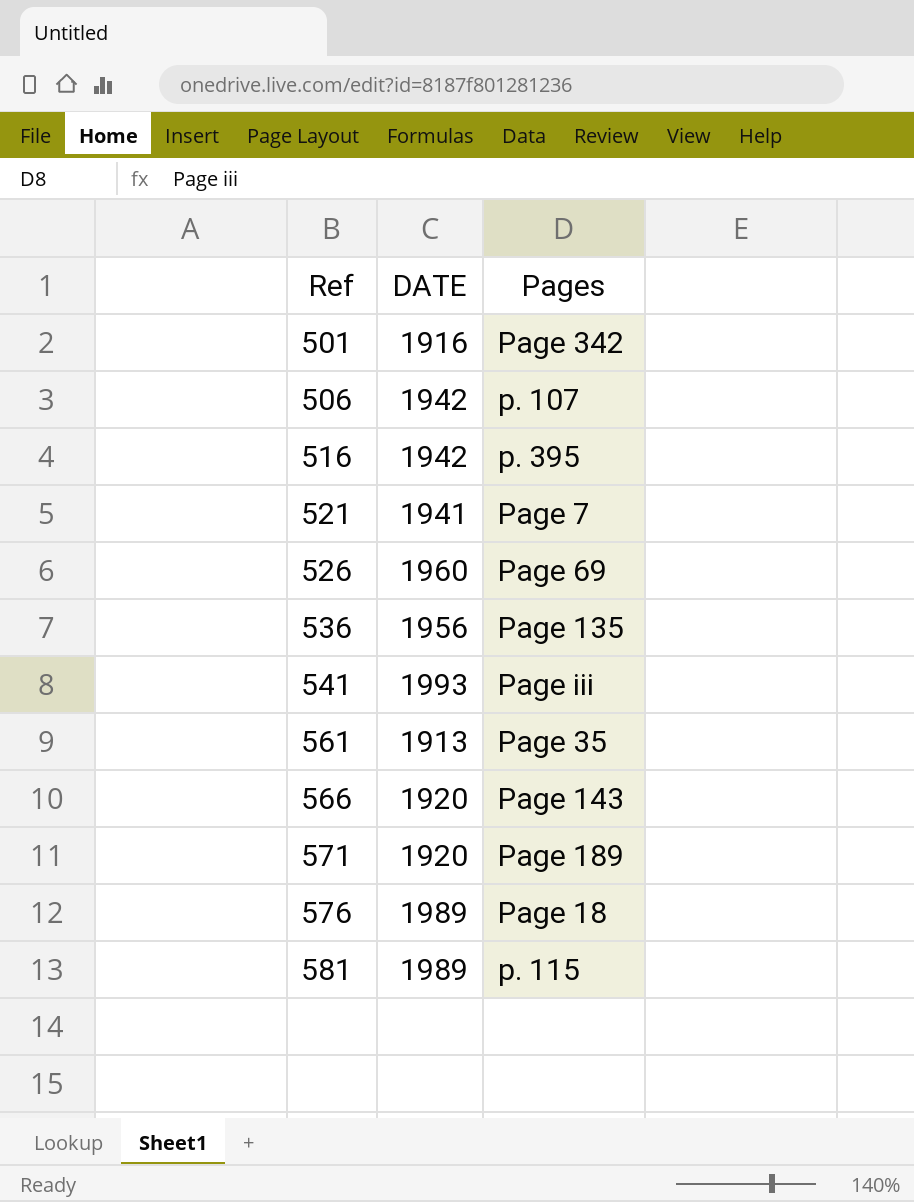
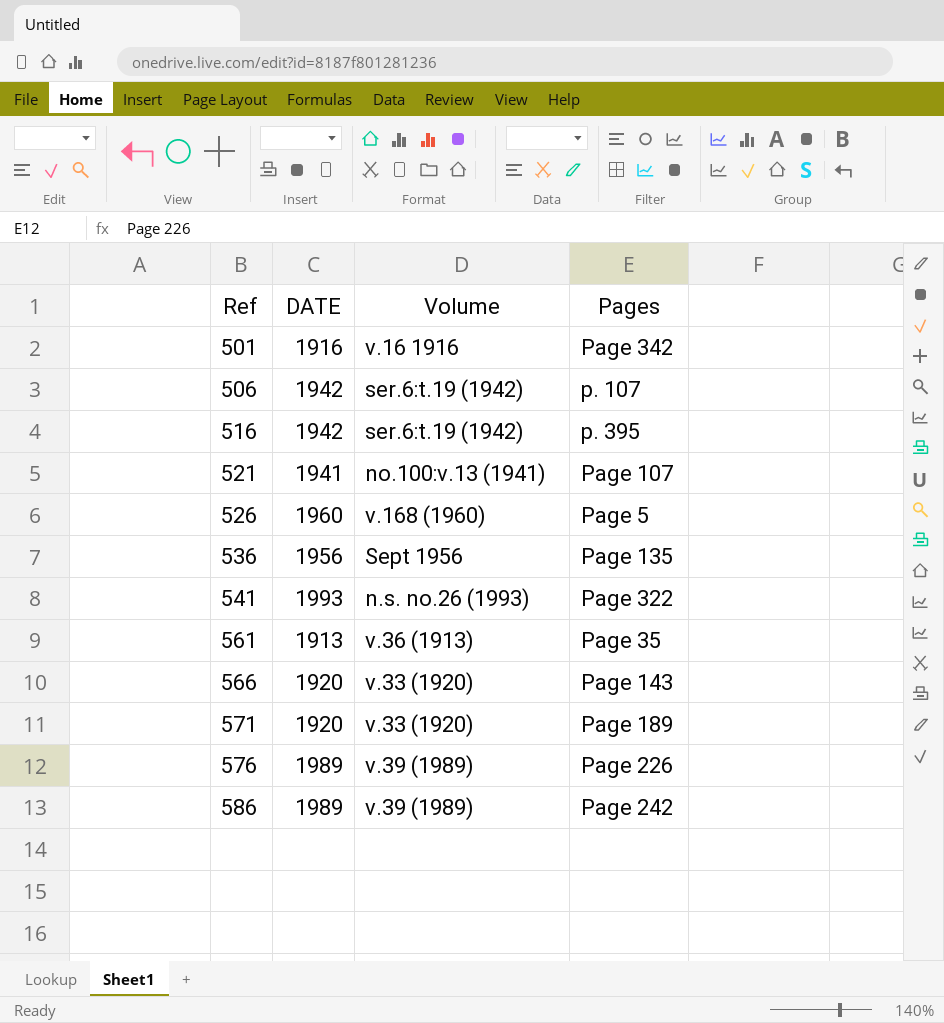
column Volume | position: none -> 3
row 581: 1989 | p. 115 -> none
521 | Pages: Page 7 -> Page 107
526 | Pages: Page 69 -> Page 5
541 | Pages: Page iii -> Page 322
576 | Pages: Page 18 -> Page 226
row 586: none -> 1989 | v.39 (1989) | Page 242

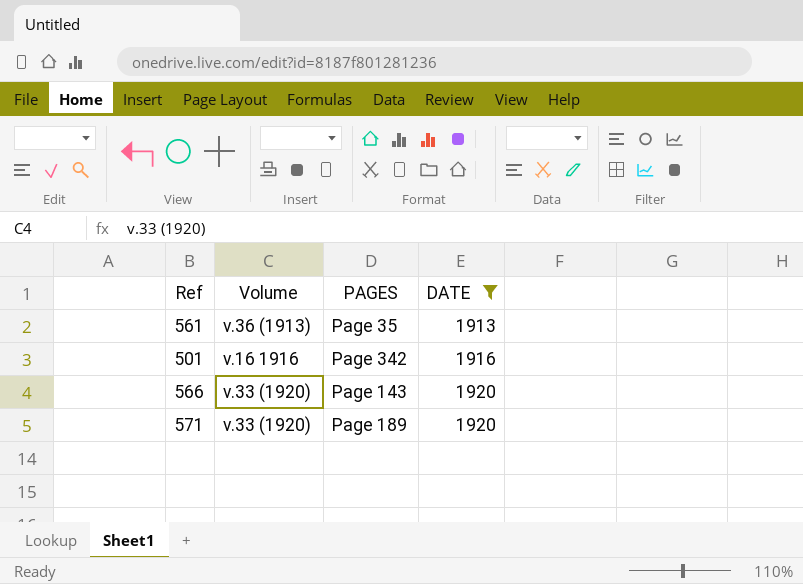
filter: none -> DATE <= 1920
row order: Ref ascending -> DATE ascending
column name: Pages -> PAGES
column DATE | position: 2 -> 4

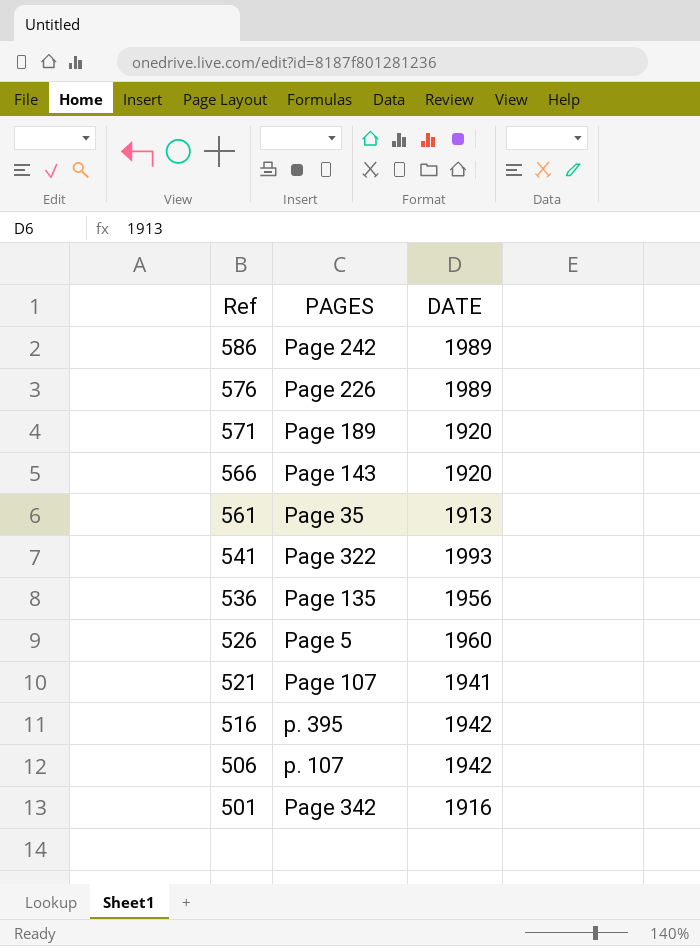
filter: DATE <= 1920 -> none
row order: DATE ascending -> Ref descending
column Volume | position: 2 -> none

